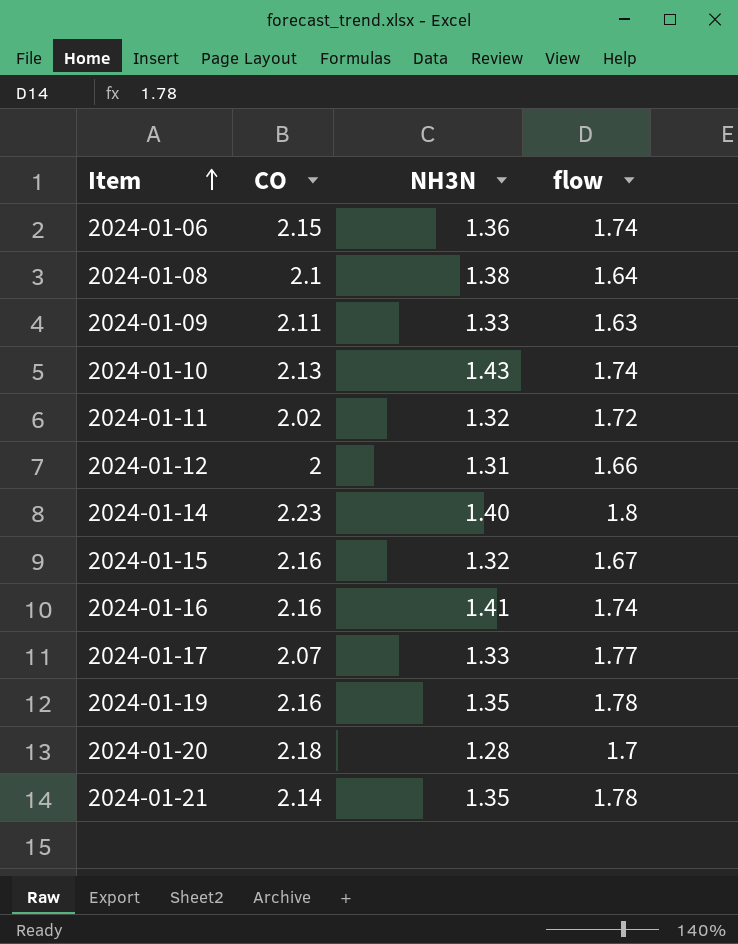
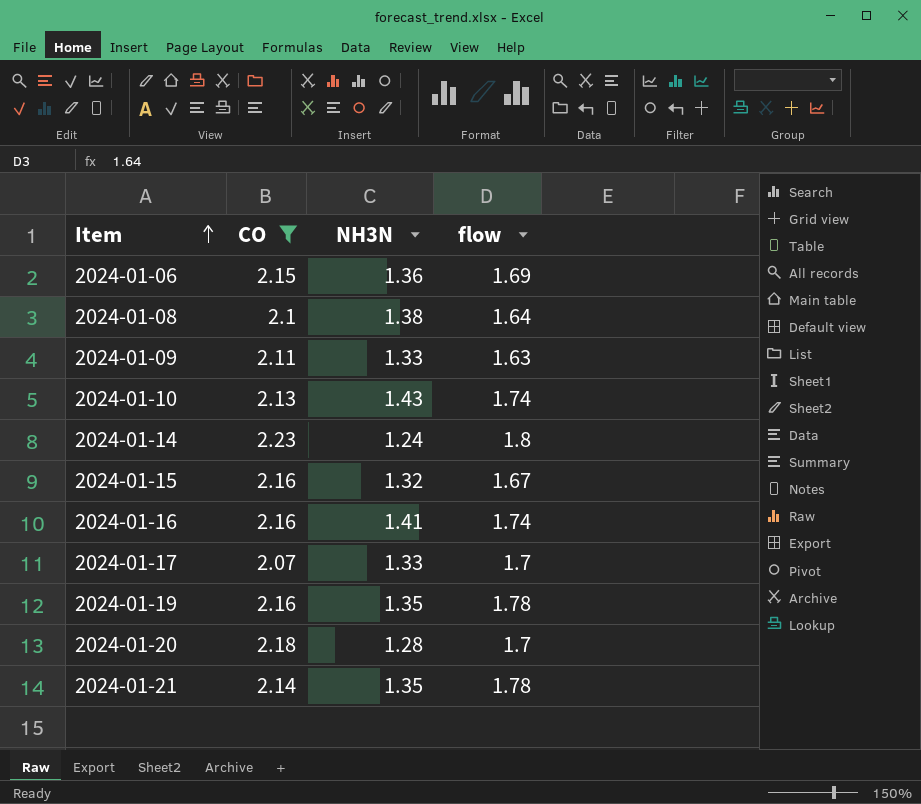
filter: none -> CO >= 2.07
2024-01-06 | flow: 1.74 -> 1.69
2024-01-14 | NH3N: 1.40 -> 1.24
2024-01-17 | flow: 1.77 -> 1.7

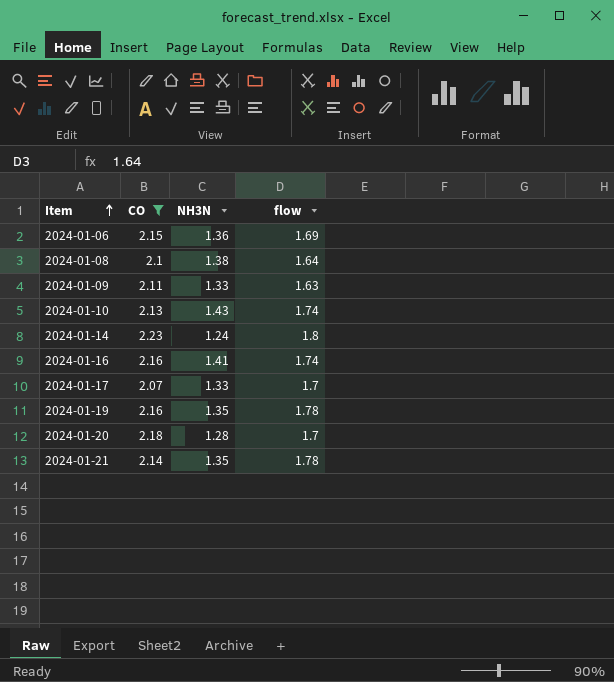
row 2024-01-15: 2.16 | 1.32 | 1.67 -> none

